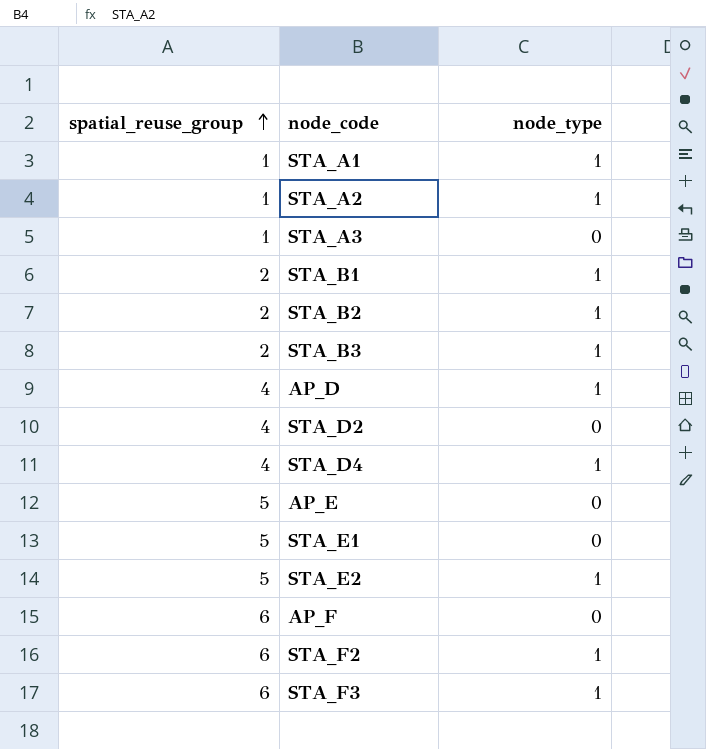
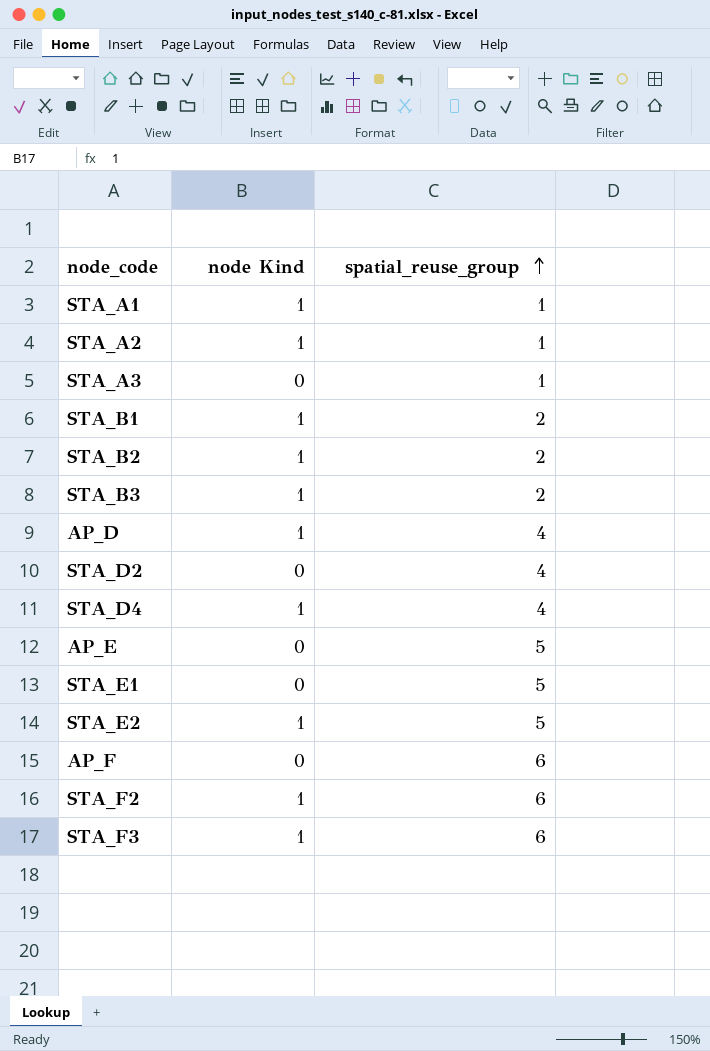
column name: node_type -> node Kind
column spatial_reuse_group | position: 1 -> 3

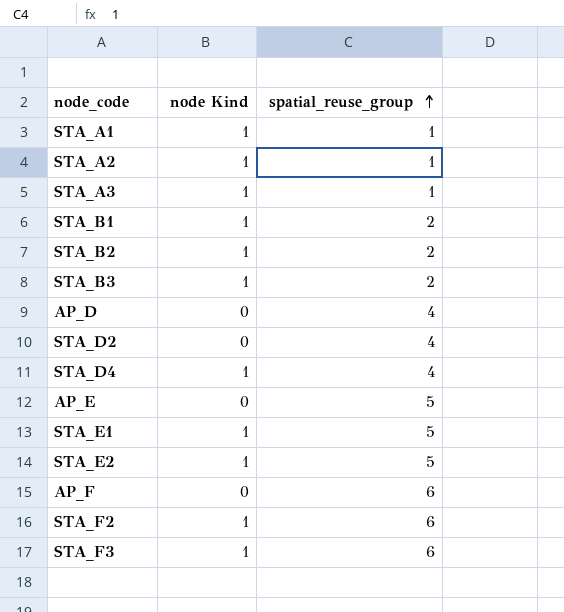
STA_A3 | node Kind: 0 -> 1
AP_D | node Kind: 1 -> 0
STA_E1 | node Kind: 0 -> 1

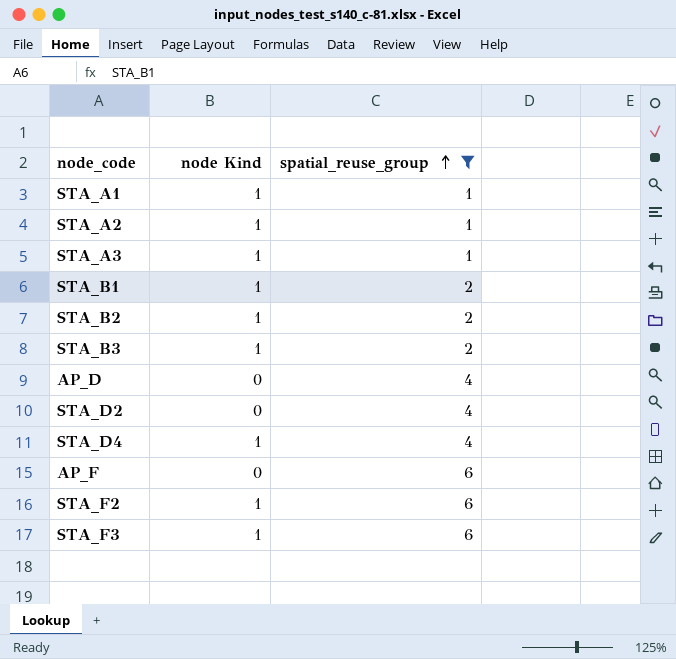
filter: none -> spatial_reuse_group != 5

